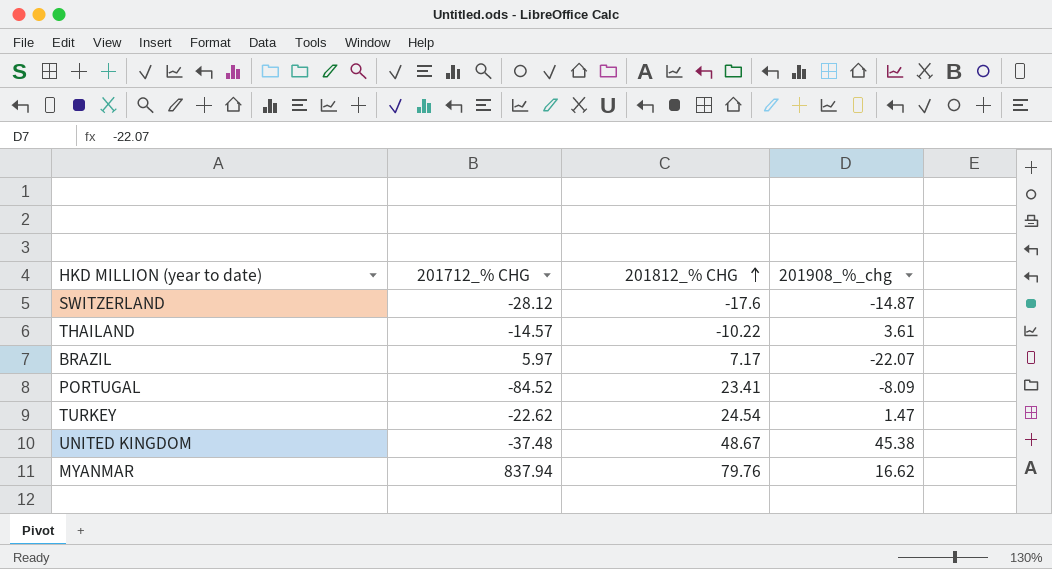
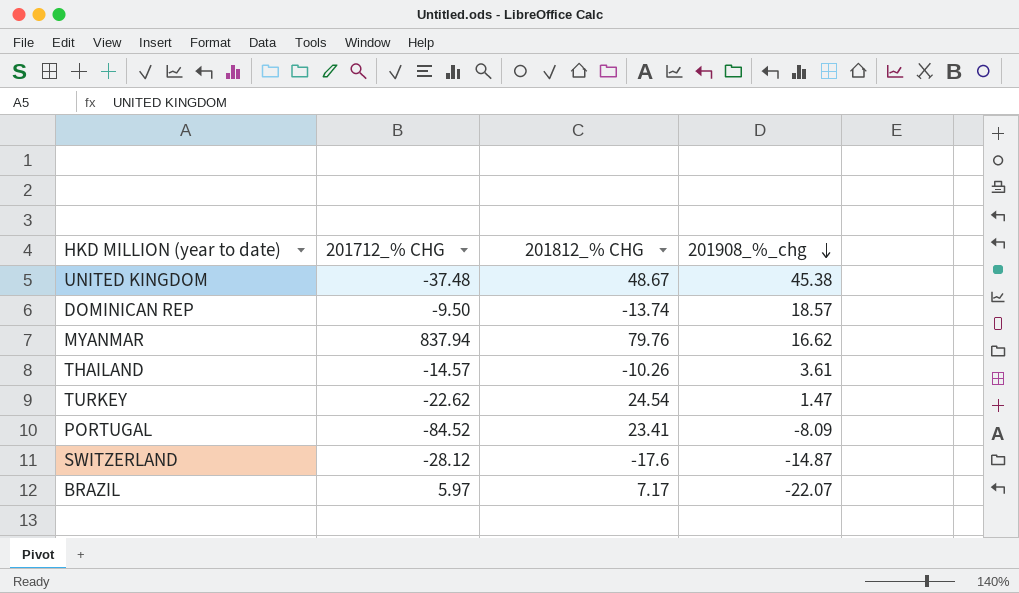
row order: 201812_% CHG ascending -> 201908_%_chg descending
row DOMINICAN REP: none -> -9.50 | -13.74 | 18.57
THAILAND | 201812_% CHG: -10.22 -> -10.26

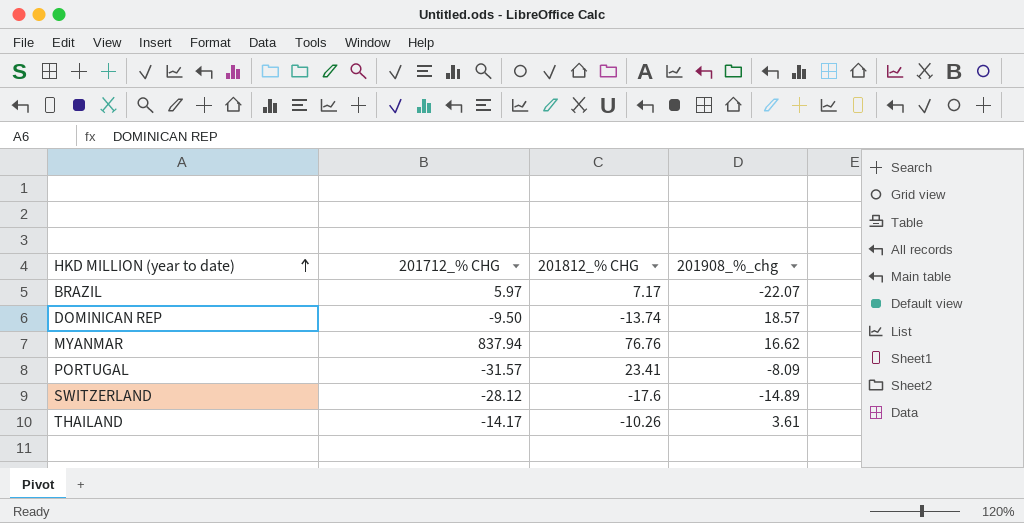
row order: 201908_%_chg descending -> HKD MILLION (year to date) ascending
row UNITED KINGDOM: -37.48 | 48.67 | 45.38 -> none
row TURKEY: -22.62 | 24.54 | 1.47 -> none
MYANMAR | 201812_% CHG: 79.76 -> 76.76
PORTUGAL | 201712_% CHG: -84.52 -> -31.57
SWITZERLAND | 201908_%_chg: -14.87 -> -14.89
THAILAND | 201712_% CHG: -14.57 -> -14.17

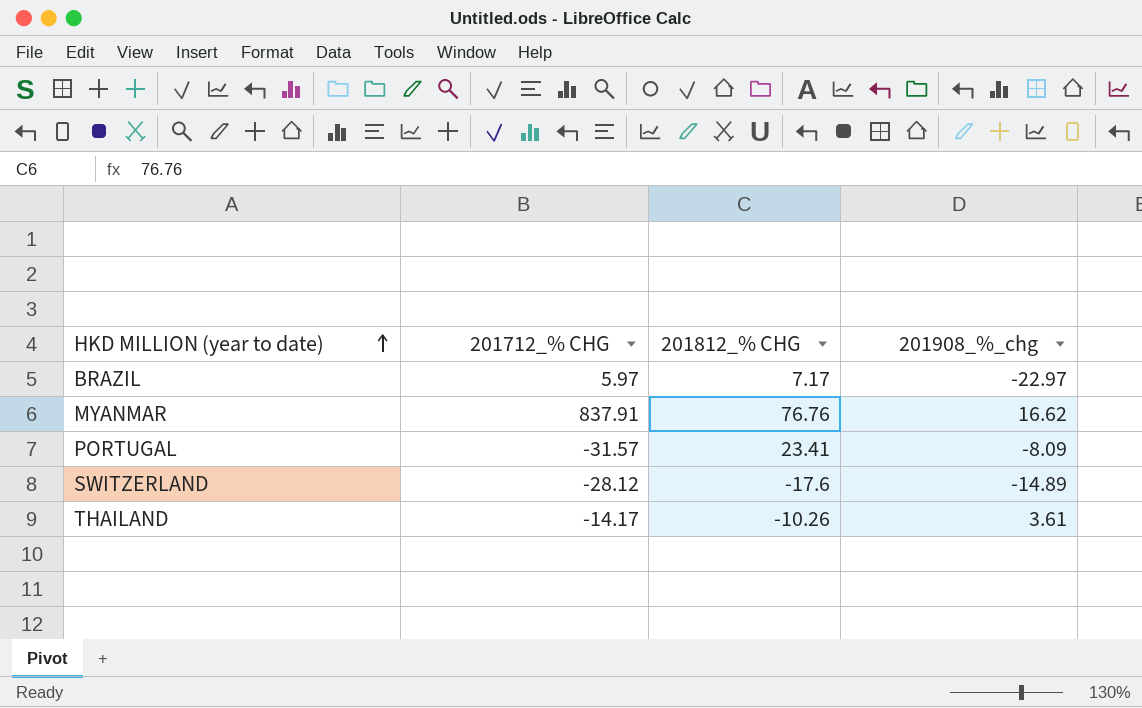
row DOMINICAN REP: -9.50 | -13.74 | 18.57 -> none
BRAZIL | 201908_%_chg: -22.07 -> -22.97
MYANMAR | 201712_% CHG: 837.94 -> 837.91

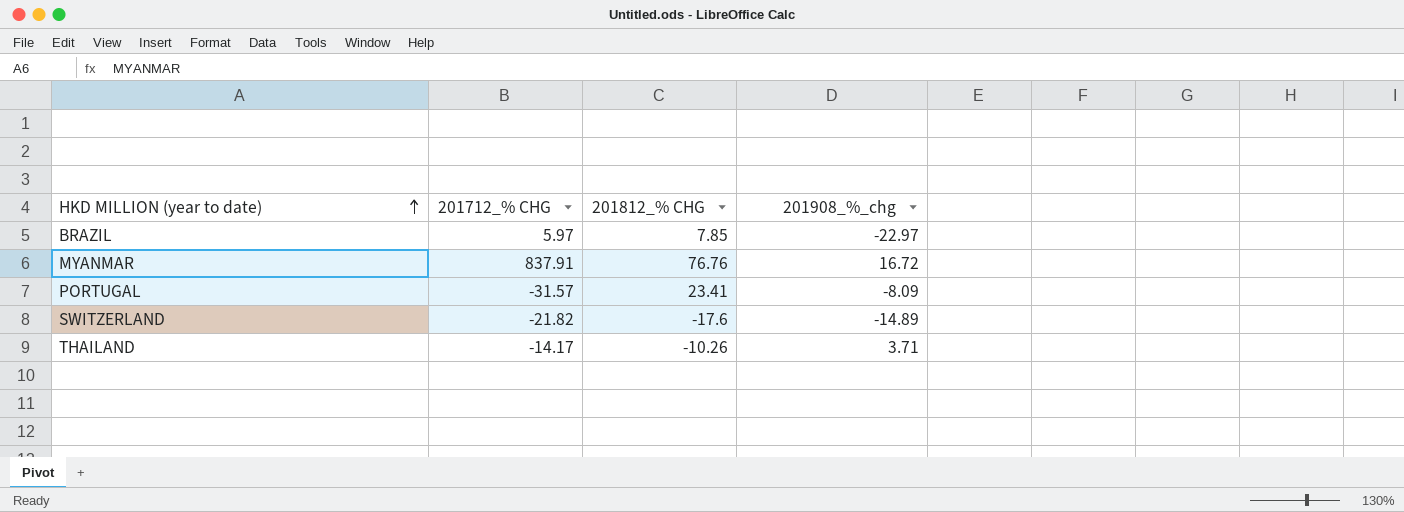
BRAZIL | 201812_% CHG: 7.17 -> 7.85
MYANMAR | 201908_%_chg: 16.62 -> 16.72
SWITZERLAND | 201712_% CHG: -28.12 -> -21.82
THAILAND | 201908_%_chg: 3.61 -> 3.71

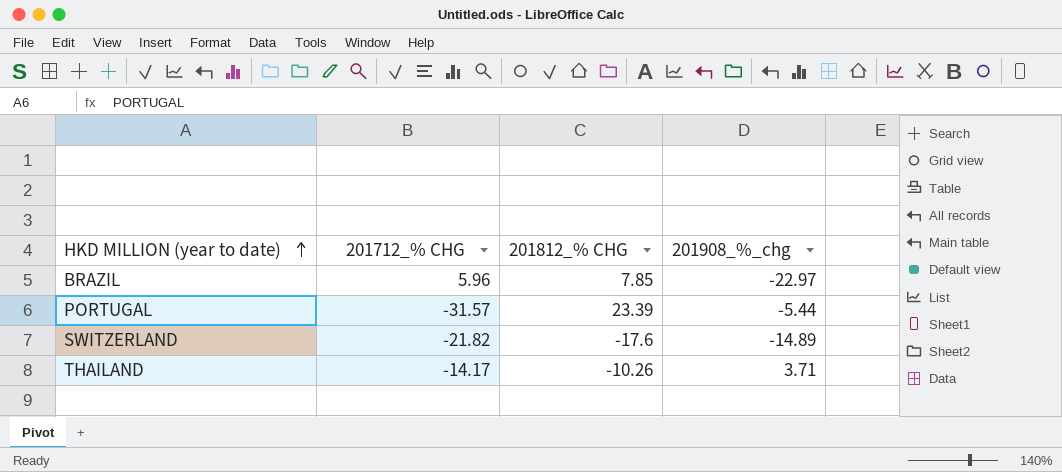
row MYANMAR: 837.91 | 76.76 | 16.72 -> none
BRAZIL | 201712_% CHG: 5.97 -> 5.96
PORTUGAL | 201812_% CHG: 23.41 -> 23.39
PORTUGAL | 201908_%_chg: -8.09 -> -5.44

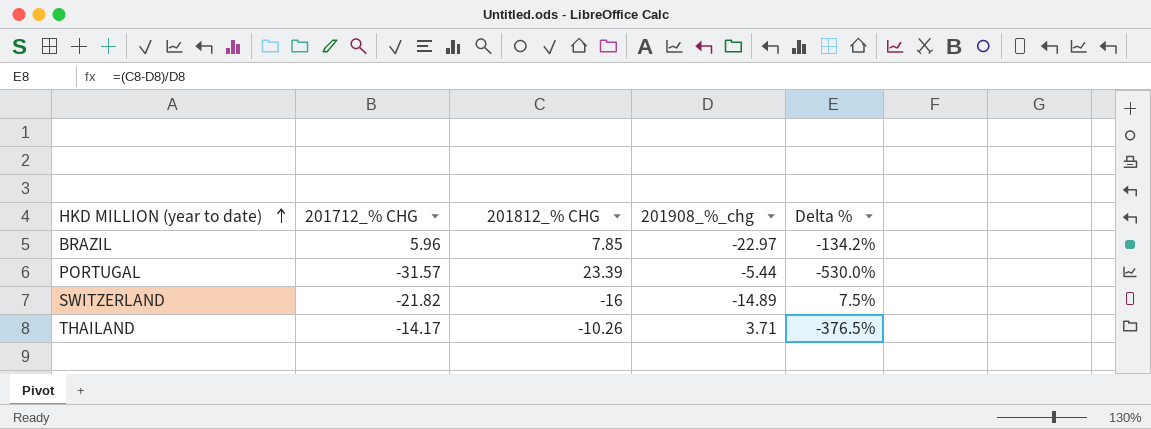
column Delta % | formula: none -> ([201812_% CHG] - [201908_%_chg]) / [201908_%_chg]
SWITZERLAND | 201812_% CHG: -17.6 -> -16

